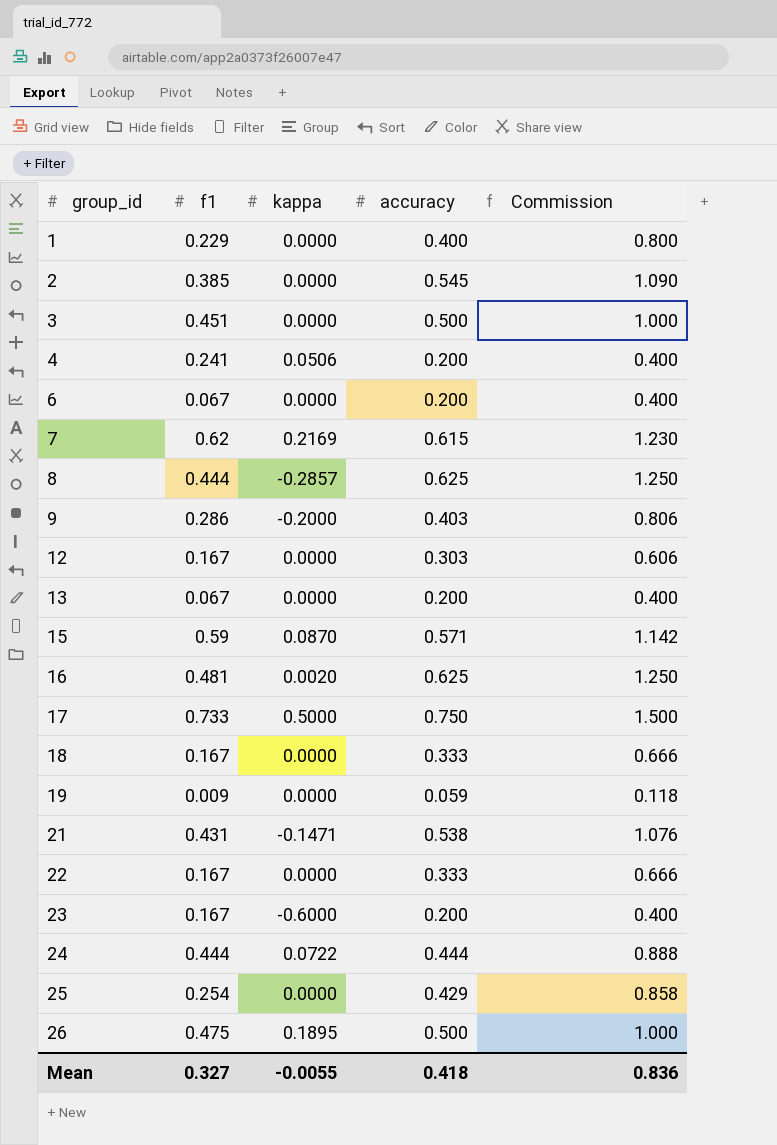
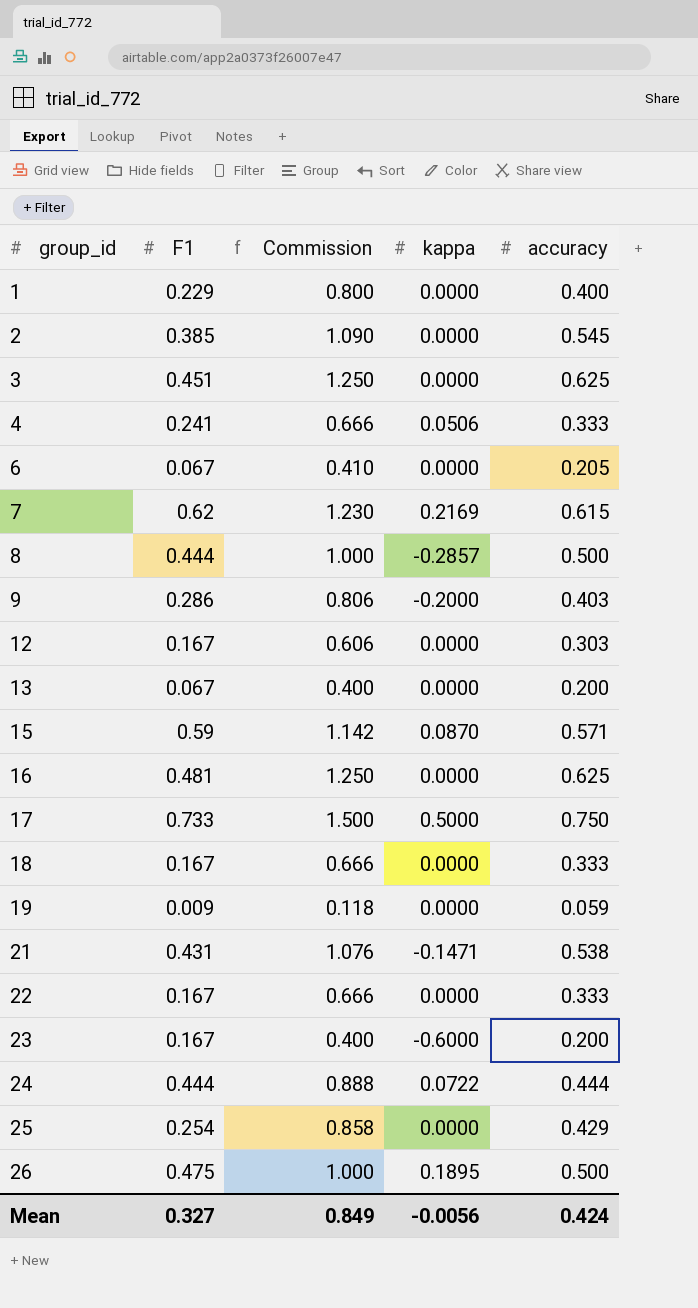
column name: f1 -> F1
column Commission | position: 5 -> 3
3 | Commission: 1.000 -> 1.250
3 | accuracy: 0.500 -> 0.625
4 | Commission: 0.400 -> 0.666
4 | accuracy: 0.200 -> 0.333
6 | Commission: 0.400 -> 0.410
6 | accuracy: 0.200 -> 0.205
8 | Commission: 1.250 -> 1.000
8 | accuracy: 0.625 -> 0.500
16 | kappa: 0.0020 -> 0.0000
Mean | Commission: 0.836 -> 0.849
Mean | kappa: -0.0055 -> -0.0056
Mean | accuracy: 0.418 -> 0.424

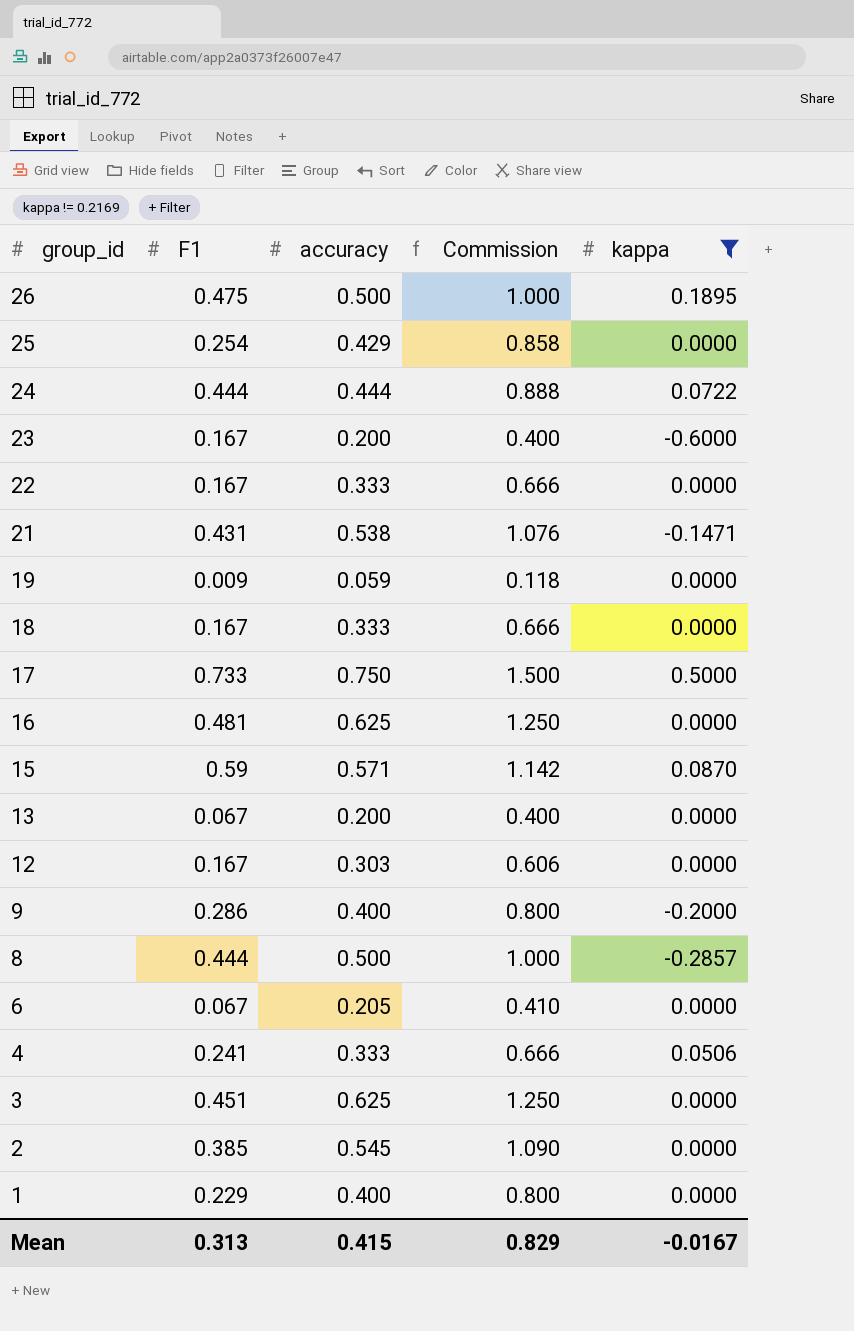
filter: none -> kappa != 0.2169
row order: group_id ascending -> group_id descending
column accuracy | position: 5 -> 3
9 | accuracy: 0.403 -> 0.400
9 | Commission: 0.806 -> 0.800
Mean | F1: 0.327 -> 0.313
Mean | accuracy: 0.424 -> 0.415
Mean | Commission: 0.849 -> 0.829
Mean | kappa: -0.0056 -> -0.0167

